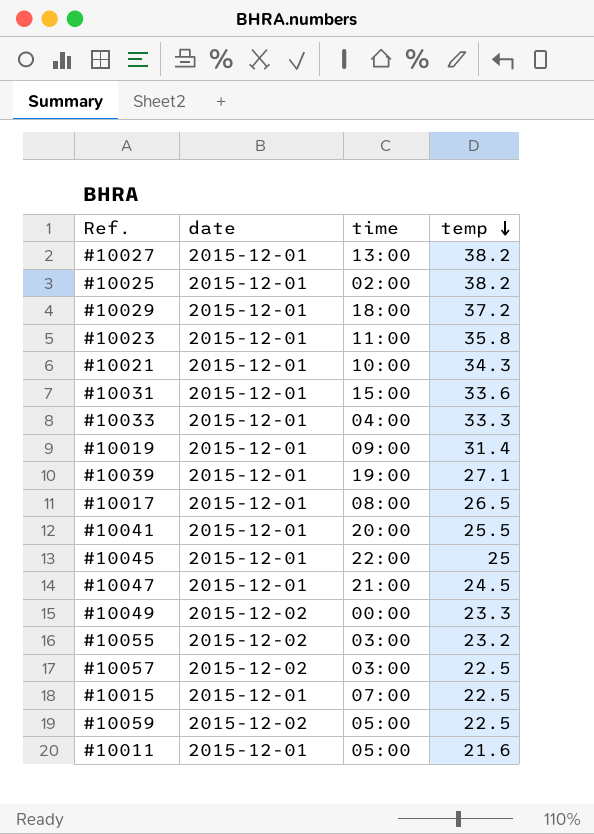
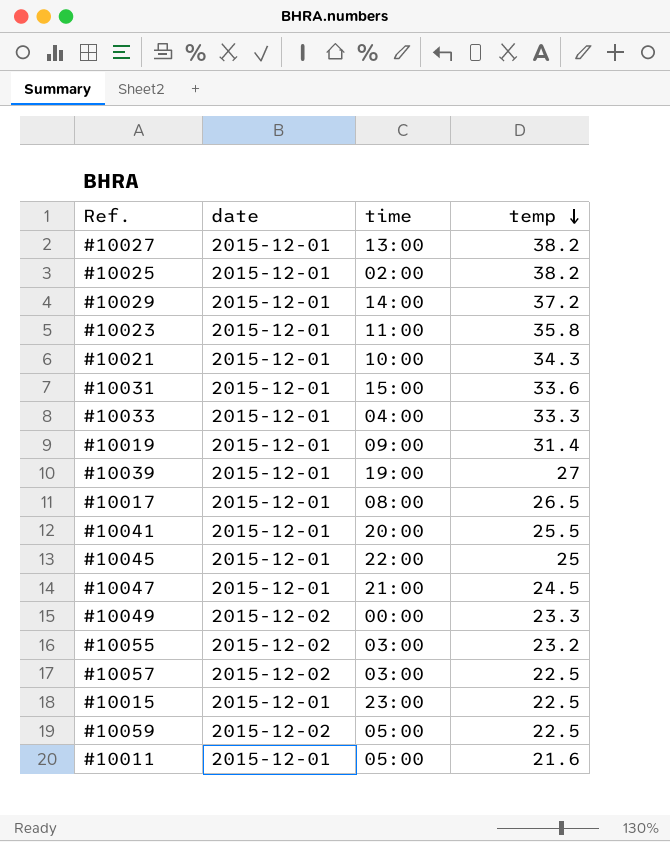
#10029 | time: 18:00 -> 14:00
#10039 | temp: 27.1 -> 27
#10015 | time: 07:00 -> 23:00

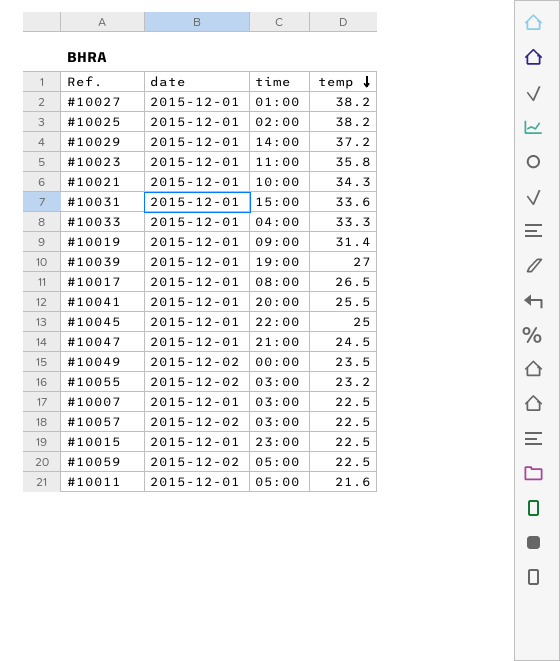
#10027 | time: 13:00 -> 01:00
#10049 | temp: 23.3 -> 23.5
row #10007: none -> 2015-12-01 | 03:00 | 22.5

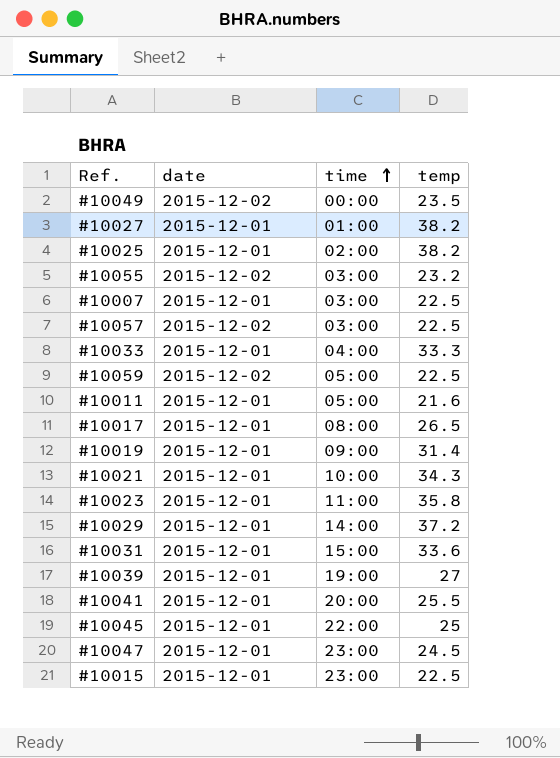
row order: temp descending -> time ascending
#10047 | time: 21:00 -> 23:00

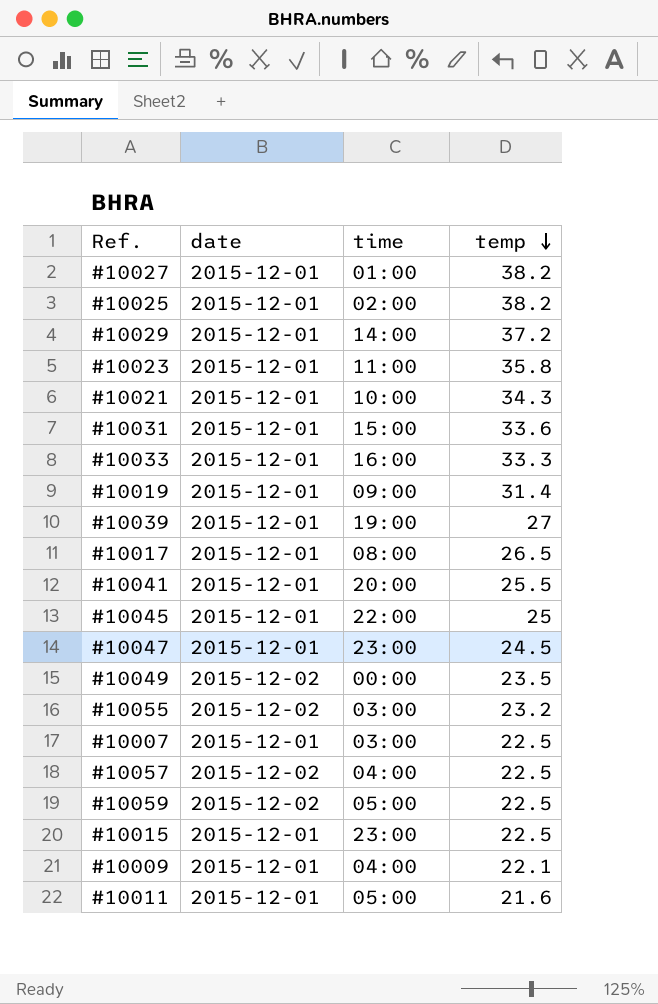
row order: time ascending -> temp descending
#10033 | time: 04:00 -> 16:00
#10057 | time: 03:00 -> 04:00
row #10009: none -> 2015-12-01 | 04:00 | 22.1

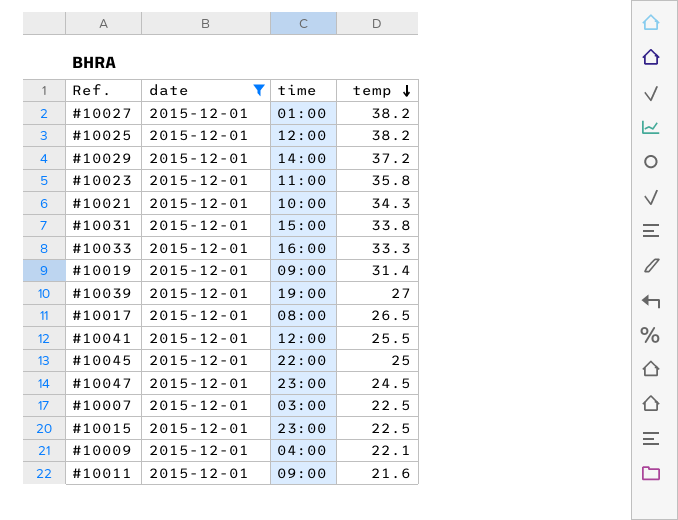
filter: none -> date = 2015-12-01
#10025 | time: 02:00 -> 12:00
#10031 | temp: 33.6 -> 33.8
#10041 | time: 20:00 -> 12:00
#10011 | time: 05:00 -> 09:00

